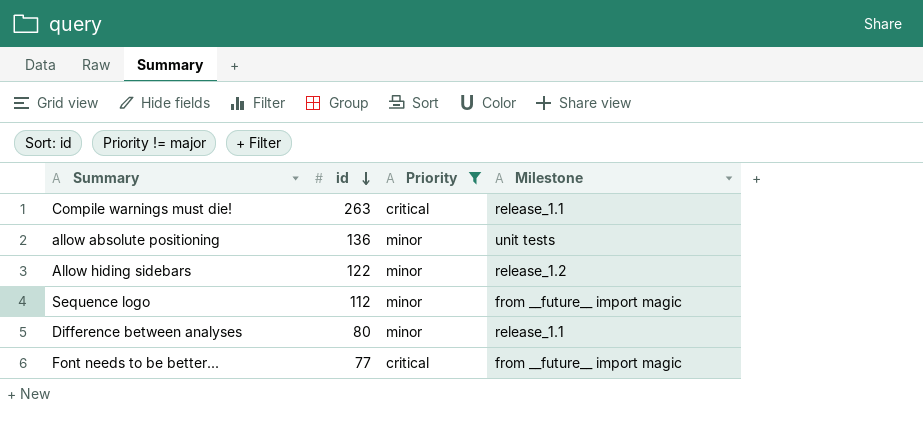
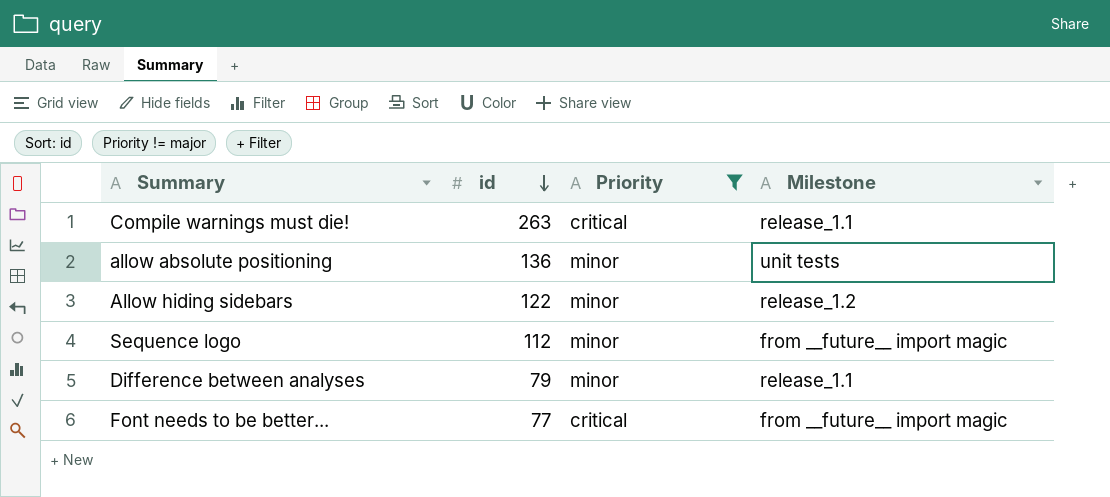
Difference between analyses | id: 80 -> 79

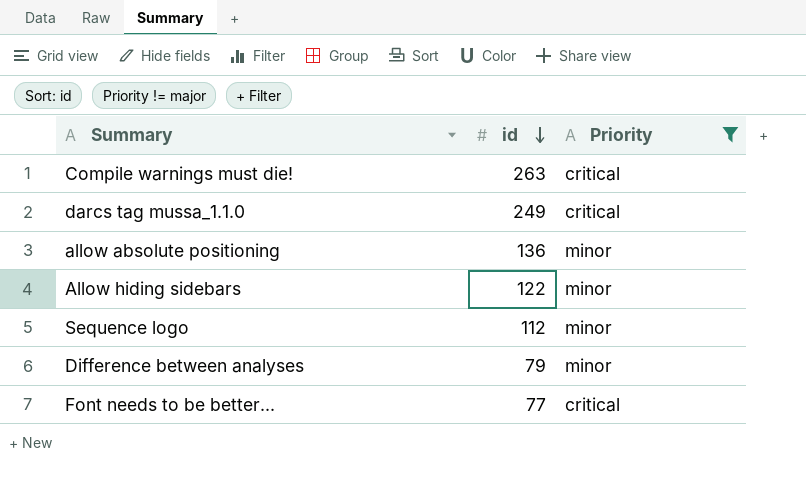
column Milestone | position: 4 -> none
row darcs tag mussa_1.1.0: none -> 249 | critical

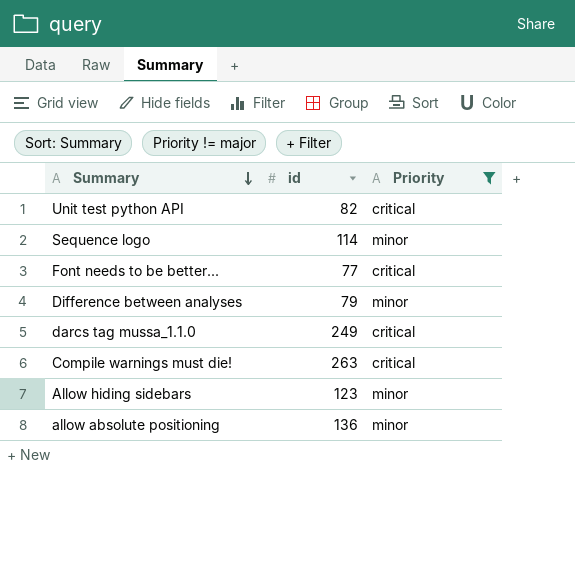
row order: id descending -> Summary descending
row Unit test python API: none -> 82 | critical
Sequence logo | id: 112 -> 114
Allow hiding sidebars | id: 122 -> 123

